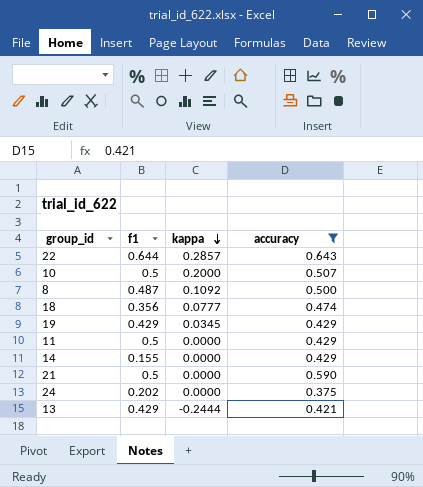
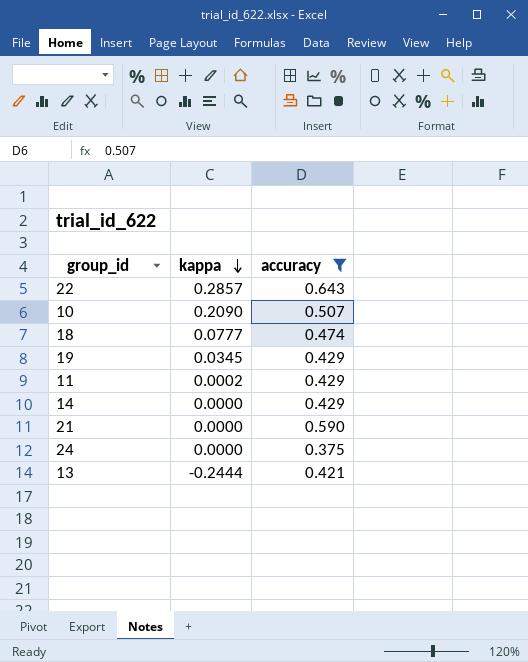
column f1 | position: 2 -> none
row 8: 0.487 | 0.1092 | 0.500 -> none
10 | kappa: 0.2000 -> 0.2090
11 | kappa: 0.0000 -> 0.0002

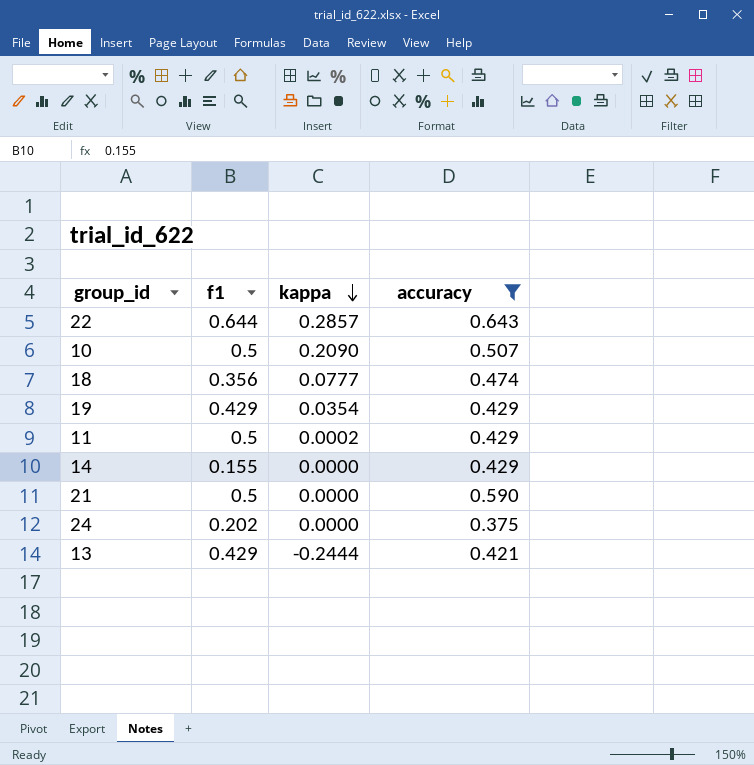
column f1 | position: none -> 2
19 | kappa: 0.0345 -> 0.0354

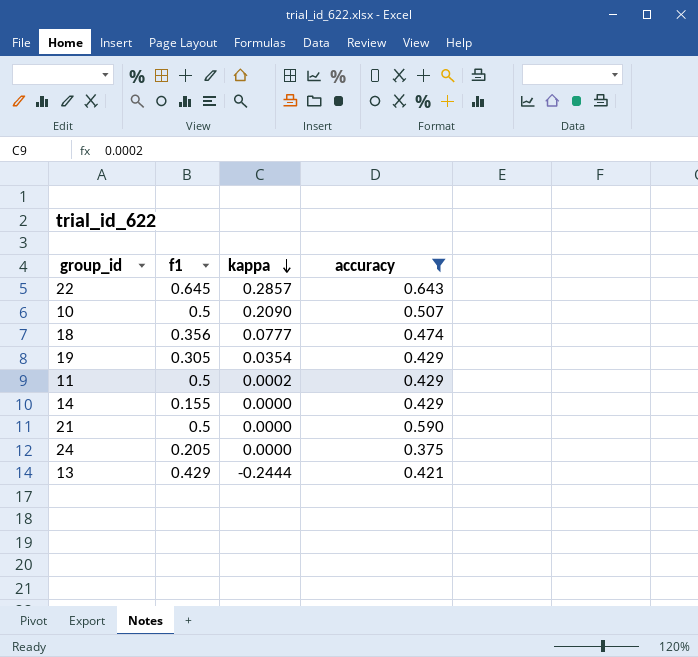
22 | f1: 0.644 -> 0.645
19 | f1: 0.429 -> 0.305
24 | f1: 0.202 -> 0.205

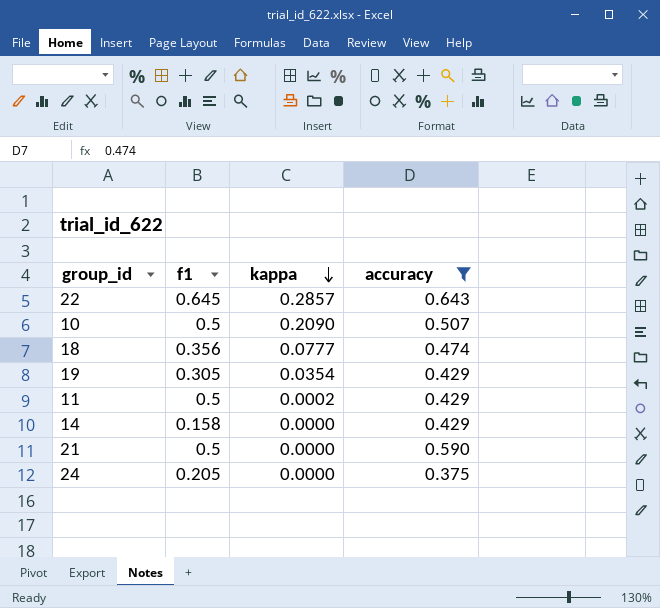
row 13: 0.429 | -0.2444 | 0.421 -> none
14 | f1: 0.155 -> 0.158

